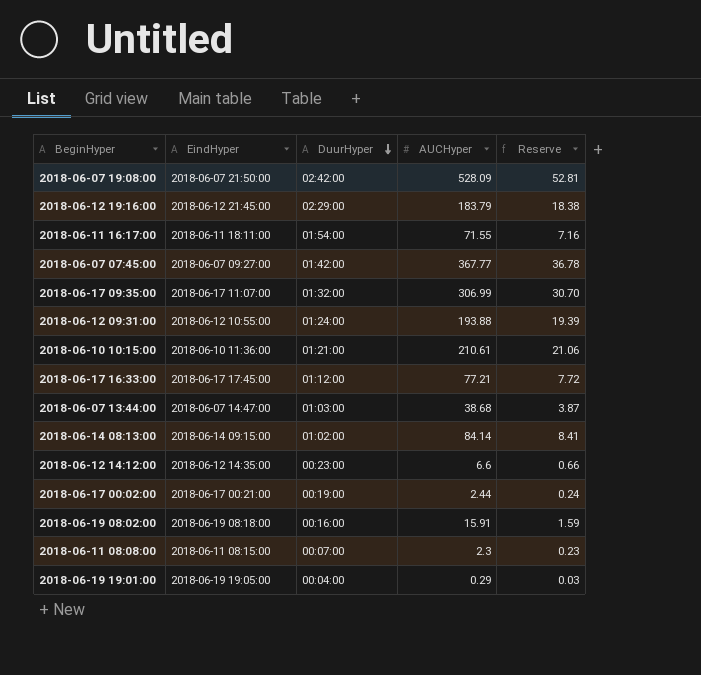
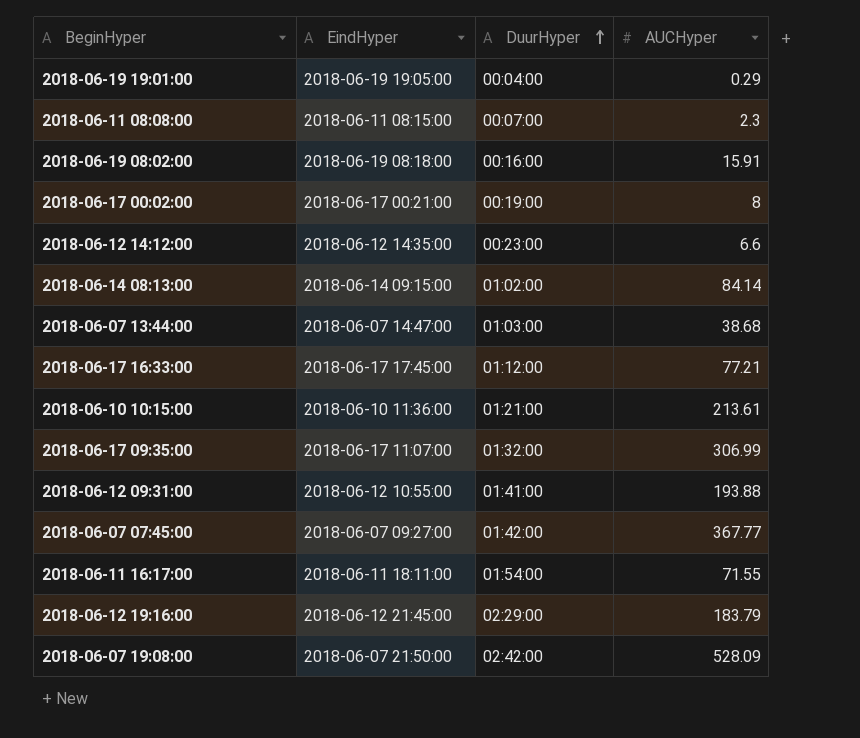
row order: DuurHyper descending -> DuurHyper ascending
column Reserve | formula: [AUCHyper] * 0.1 -> none
2018-06-17 00:02:00 | AUCHyper: 2.44 -> 8
2018-06-10 10:15:00 | AUCHyper: 210.61 -> 213.61
2018-06-12 09:31:00 | DuurHyper: 01:24:00 -> 01:41:00

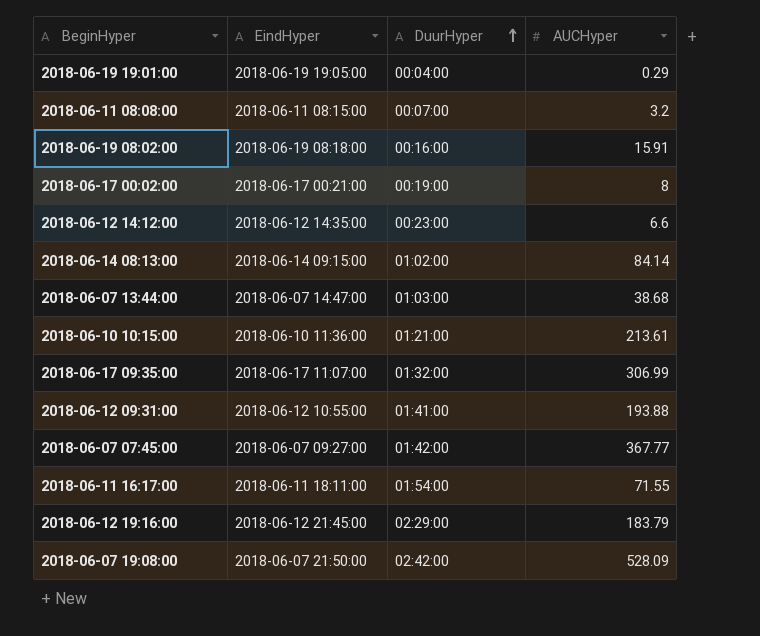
row 2018-06-17 16:33:00: 2018-06-17 17:45:00 | 01:12:00 | 77.21 -> none
2018-06-11 08:08:00 | AUCHyper: 2.3 -> 3.2

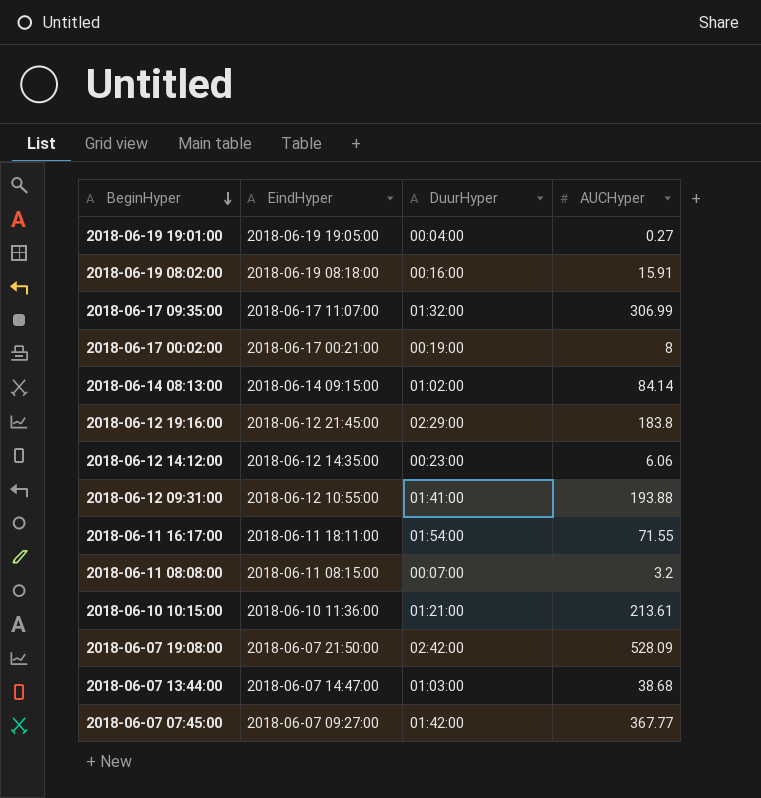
row order: DuurHyper ascending -> BeginHyper descending
2018-06-19 19:01:00 | AUCHyper: 0.29 -> 0.27
2018-06-12 19:16:00 | AUCHyper: 183.79 -> 183.8
2018-06-12 14:12:00 | AUCHyper: 6.6 -> 6.06

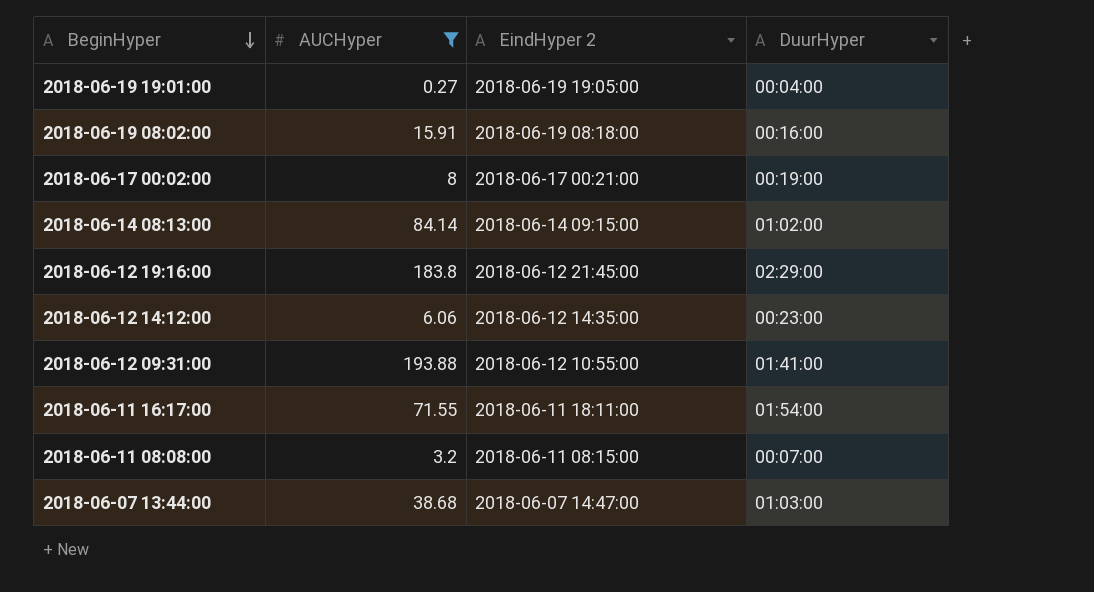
filter: none -> AUCHyper <= 193.88
column AUCHyper | position: 4 -> 2
column name: EindHyper -> EindHyper 2

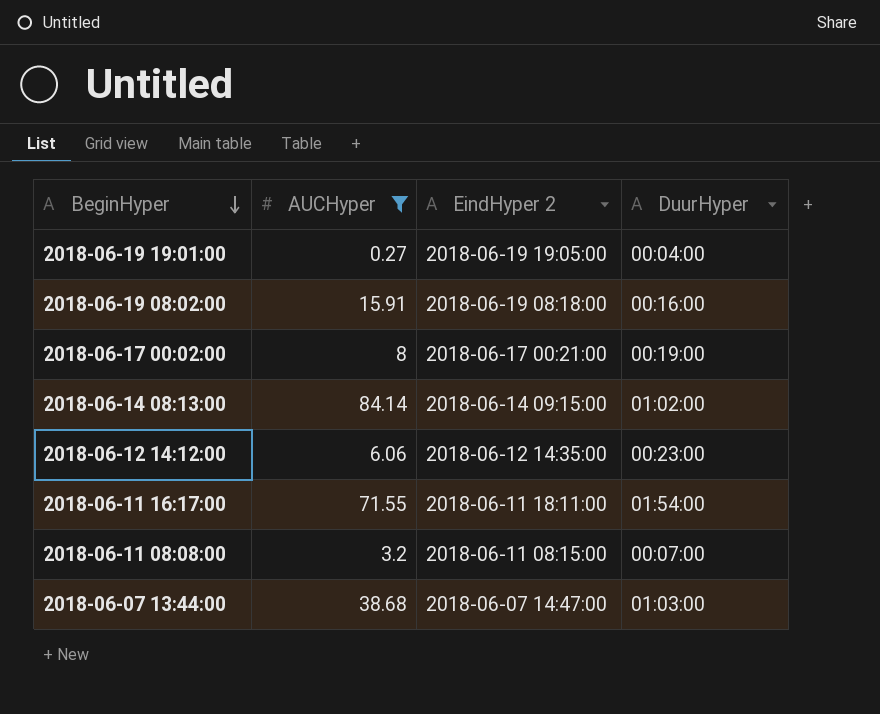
row 2018-06-12 19:16:00: 183.8 | 2018-06-12 21:45:00 | 02:29:00 -> none
row 2018-06-12 09:31:00: 193.88 | 2018-06-12 10:55:00 | 01:41:00 -> none

